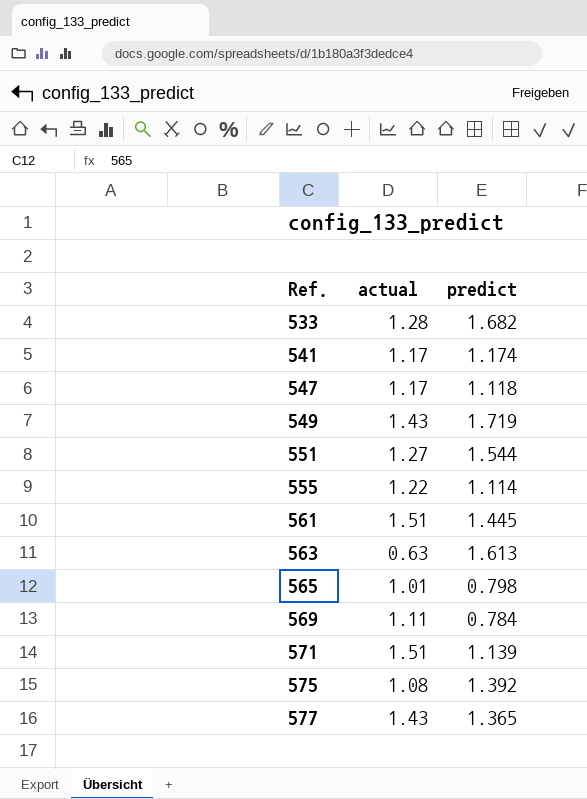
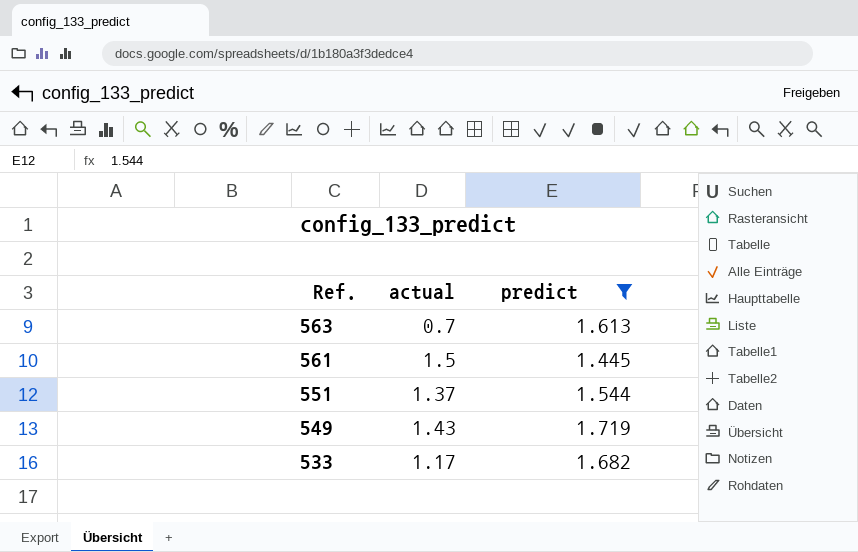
filter: none -> predict >= 1.445
row order: Ref. ascending -> Ref. descending
563 | actual: 0.63 -> 0.7
561 | actual: 1.51 -> 1.5
551 | actual: 1.27 -> 1.37
533 | actual: 1.28 -> 1.17

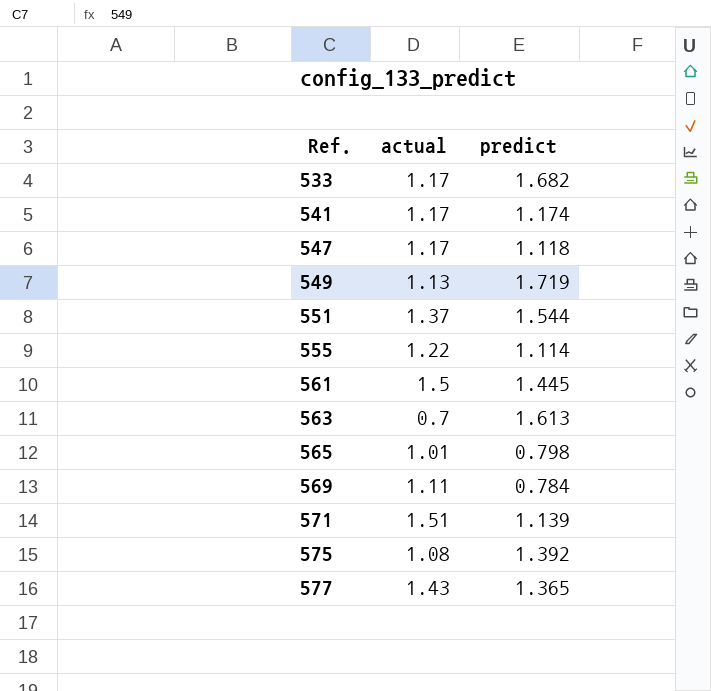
filter: predict >= 1.445 -> none
row order: Ref. descending -> Ref. ascending
549 | actual: 1.43 -> 1.13

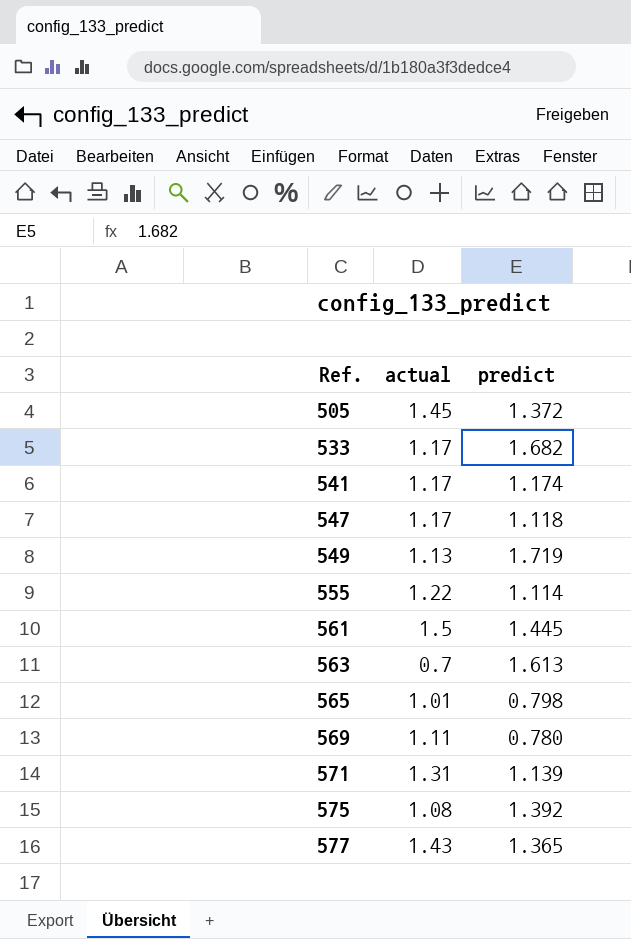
row 551: 1.37 | 1.544 -> none
row 505: none -> 1.45 | 1.372
569 | predict: 0.784 -> 0.780
571 | actual: 1.51 -> 1.31

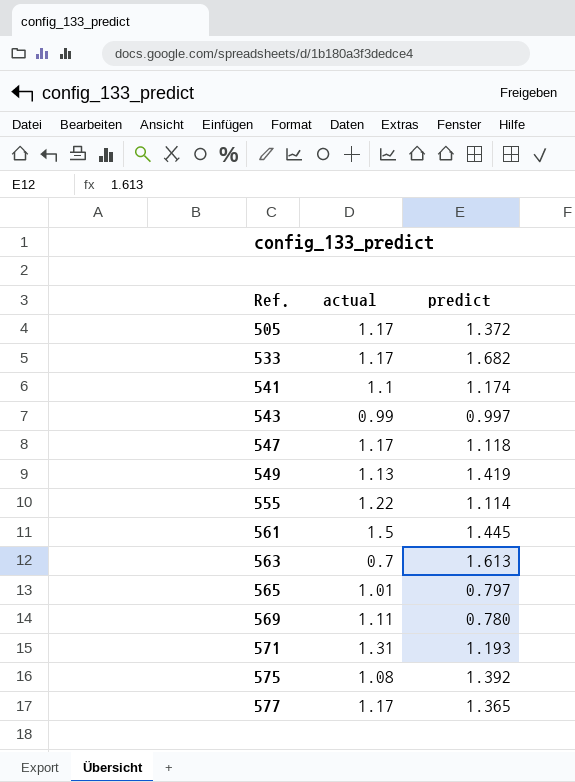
505 | actual: 1.45 -> 1.17
541 | actual: 1.17 -> 1.1
row 543: none -> 0.99 | 0.997
549 | predict: 1.719 -> 1.419
565 | predict: 0.798 -> 0.797
571 | predict: 1.139 -> 1.193
577 | actual: 1.43 -> 1.17

